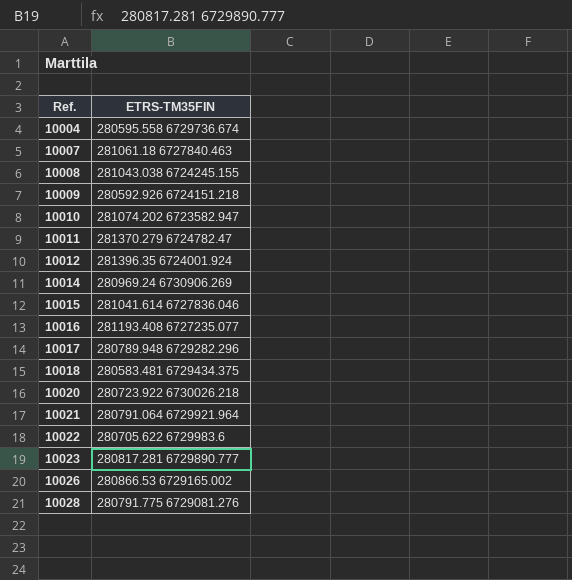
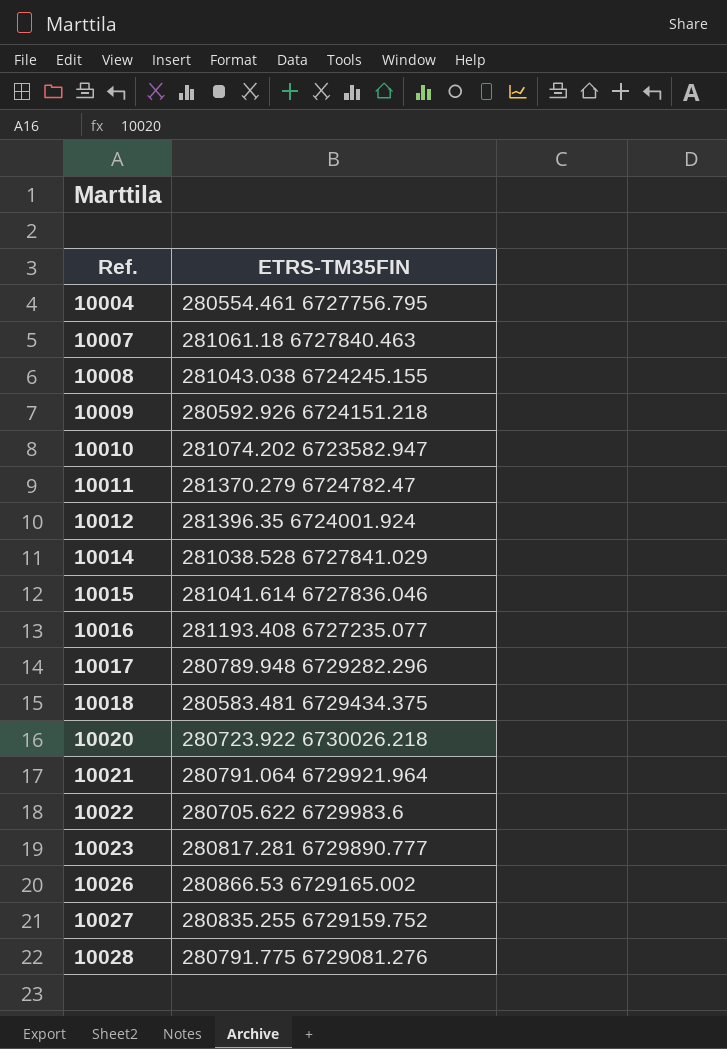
10004 | ETRS-TM35FIN: 280595.558 6729736.674 -> 280554.461 6727756.795
10014 | ETRS-TM35FIN: 280969.24 6730906.269 -> 281038.528 6727841.029
row 10027: none -> 280835.255 6729159.752

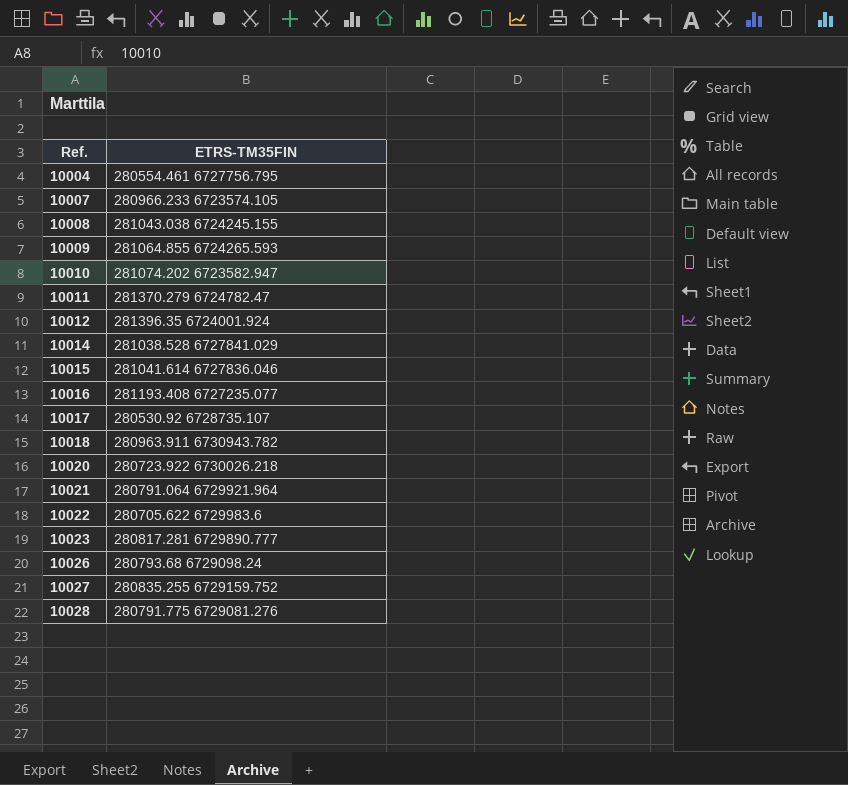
10007 | ETRS-TM35FIN: 281061.18 6727840.463 -> 280966.233 6723574.105
10009 | ETRS-TM35FIN: 280592.926 6724151.218 -> 281064.855 6724265.593
10017 | ETRS-TM35FIN: 280789.948 6729282.296 -> 280530.92 6728735.107
10018 | ETRS-TM35FIN: 280583.481 6729434.375 -> 280963.911 6730943.782
10026 | ETRS-TM35FIN: 280866.53 6729165.002 -> 280793.68 6729098.24

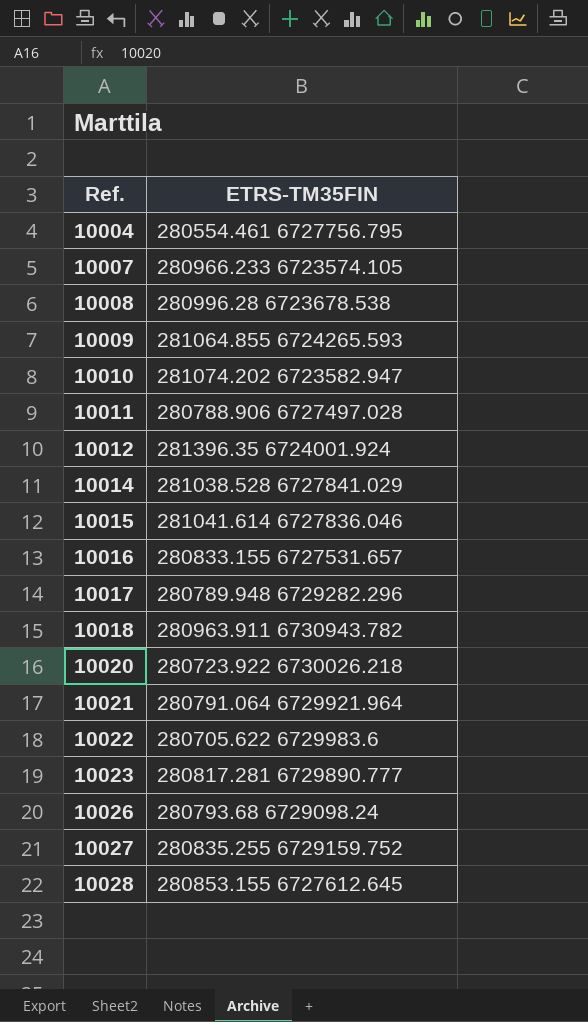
10008 | ETRS-TM35FIN: 281043.038 6724245.155 -> 280996.28 6723678.538
10011 | ETRS-TM35FIN: 281370.279 6724782.47 -> 280788.906 6727497.028
10016 | ETRS-TM35FIN: 281193.408 6727235.077 -> 280833.155 6727531.657
10017 | ETRS-TM35FIN: 280530.92 6728735.107 -> 280789.948 6729282.296
10028 | ETRS-TM35FIN: 280791.775 6729081.276 -> 280853.155 6727612.645

